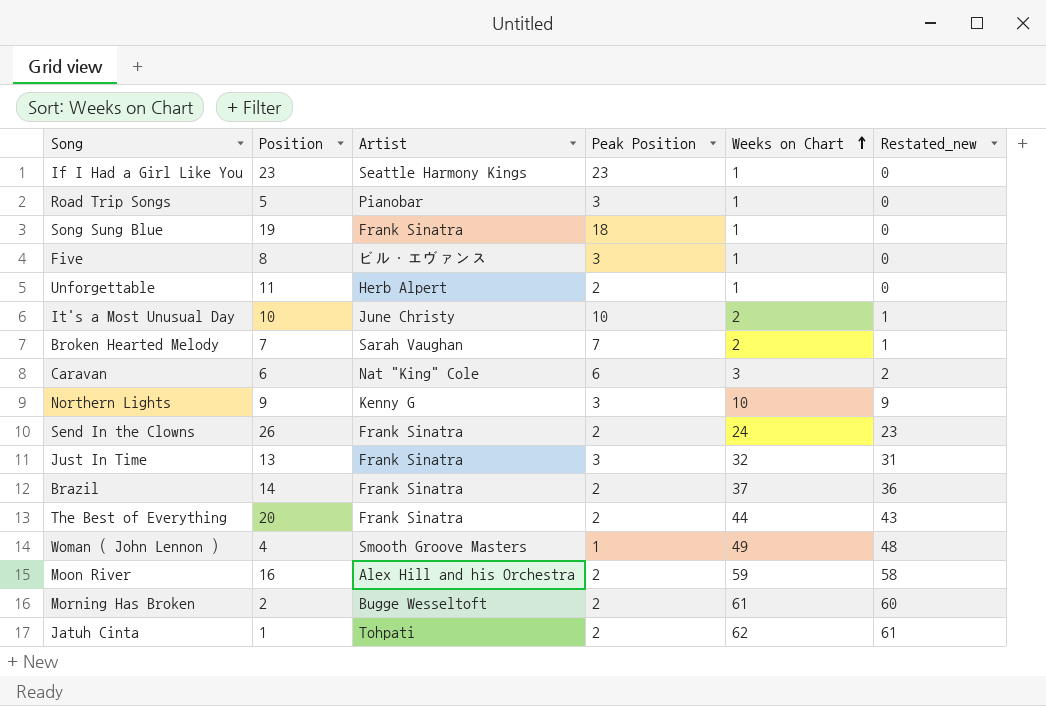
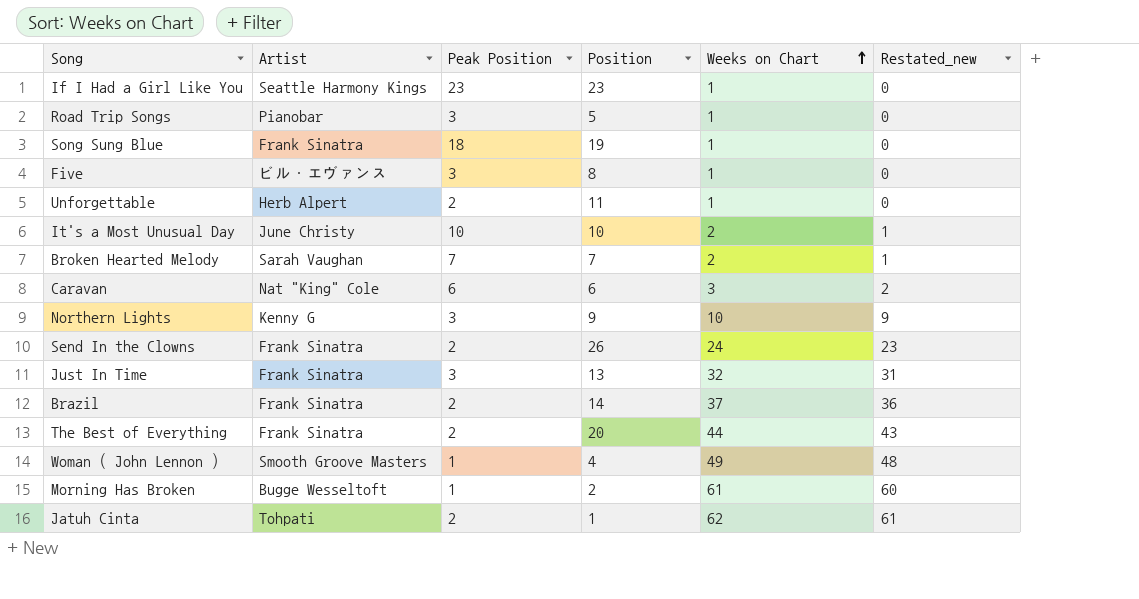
column Position | position: 2 -> 4
row Moon River: 16 | Alex Hill and his Orchestra | 2 | 59 | 58 -> none
Morning Has Broken | Peak Position: 2 -> 1

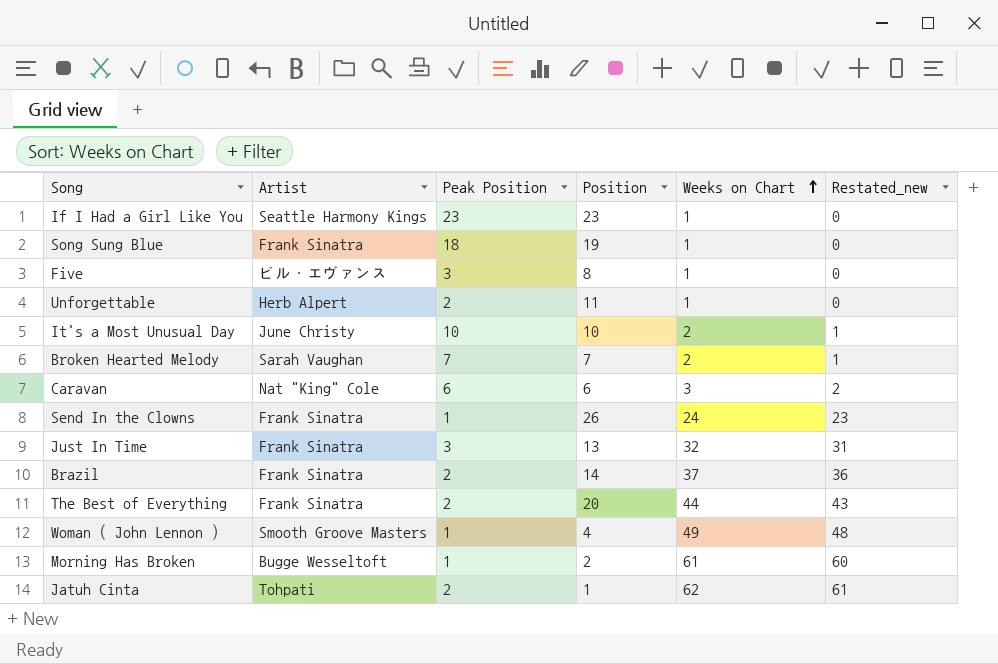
row Road Trip Songs: Pianobar | 3 | 5 | 1 | 0 -> none
row Northern Lights: Kenny G | 3 | 9 | 10 | 9 -> none
Send In the Clowns | Peak Position: 2 -> 1

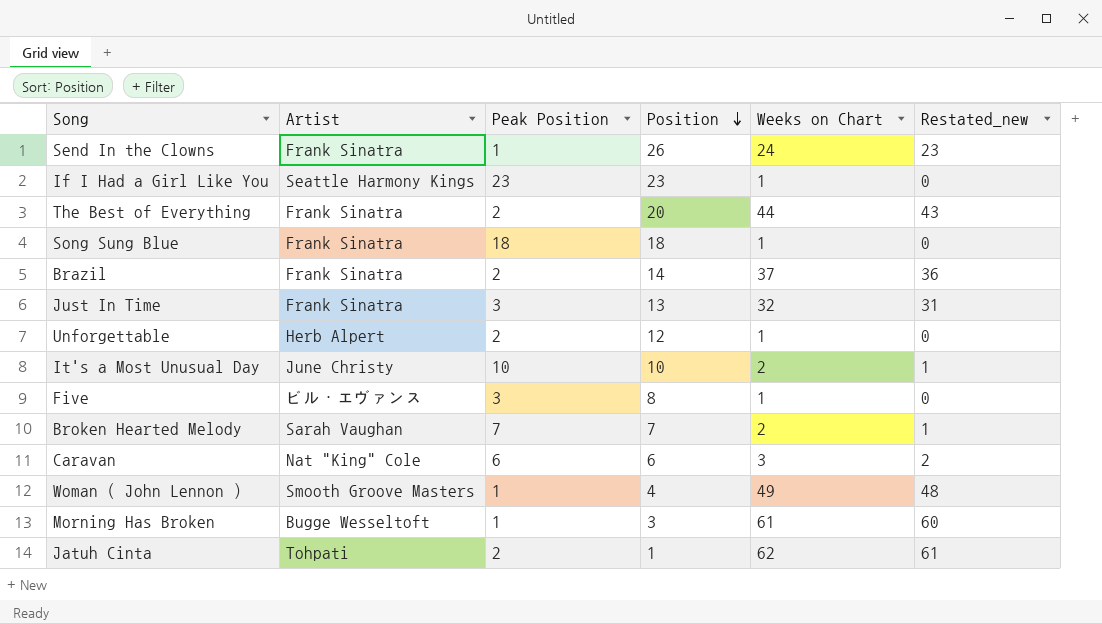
row order: Weeks on Chart ascending -> Position descending
Song Sung Blue | Position: 19 -> 18
Unforgettable | Position: 11 -> 12
Morning Has Broken | Position: 2 -> 3

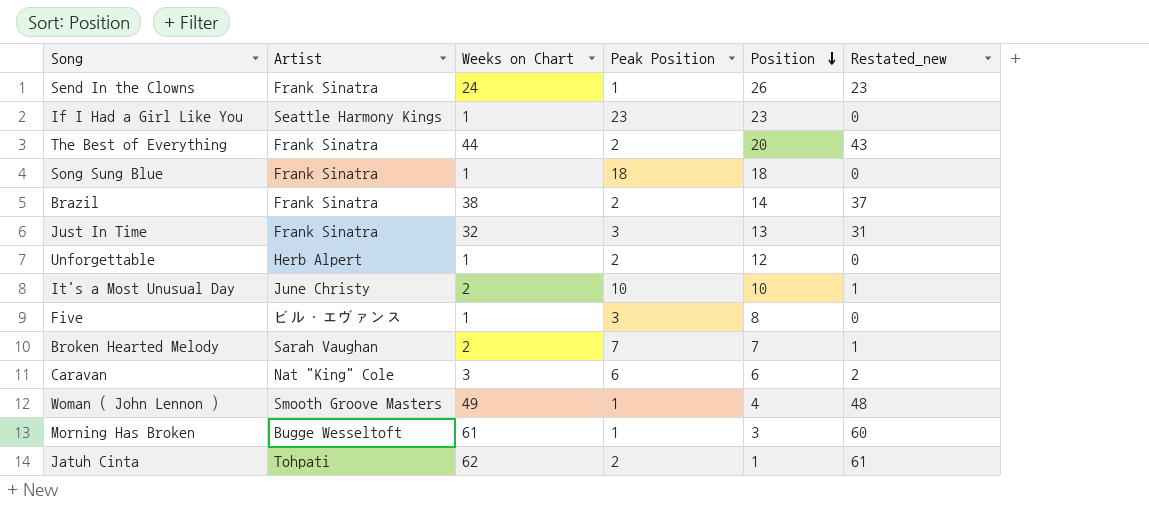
column Weeks on Chart | position: 5 -> 3
Brazil | Weeks on Chart: 37 -> 38
Brazil | Restated_new: 36 -> 37

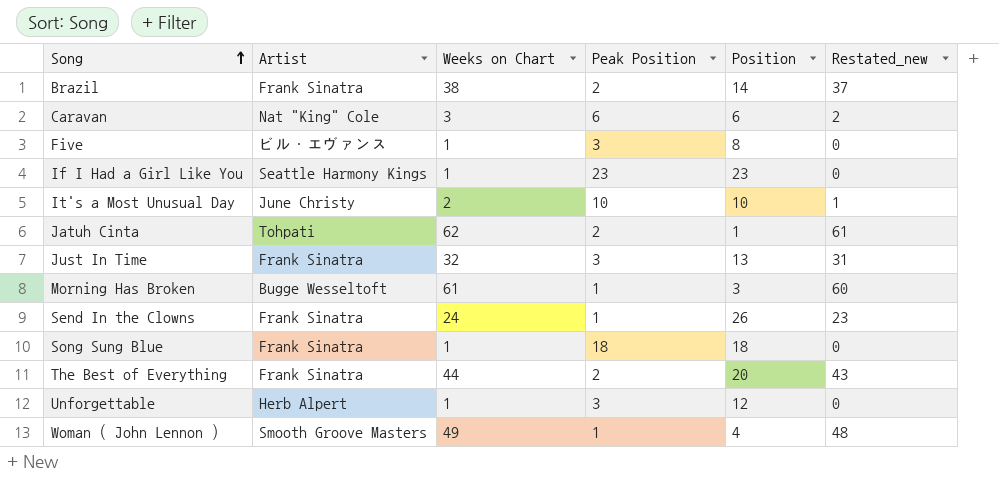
row order: Position descending -> Song ascending
row Broken Hearted Melody: Sarah Vaughan | 2 | 7 | 7 | 1 -> none
Unforgettable | Peak Position: 2 -> 3

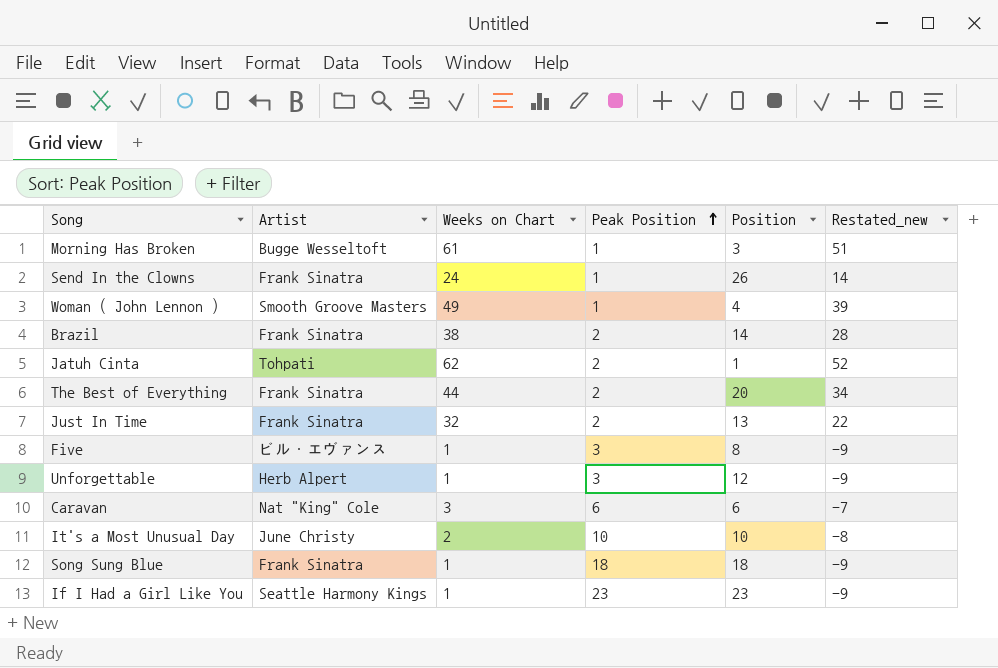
row order: Song ascending -> Peak Position ascending
column Restated_new | formula: [Weeks on Chart] - 1 -> [Weeks on Chart] - 10
Just In Time | Peak Position: 3 -> 2

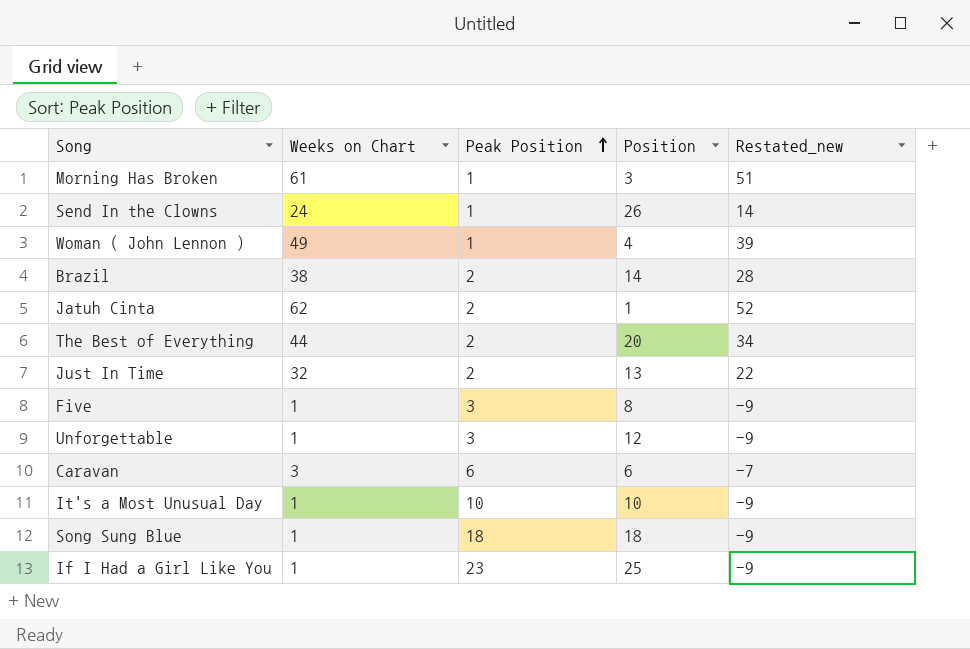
column Artist | position: 2 -> none
It's a Most Unusual Day | Weeks on Chart: 2 -> 1
It's a Most Unusual Day | Restated_new: -8 -> -9
If I Had a Girl Like You | Position: 23 -> 25

